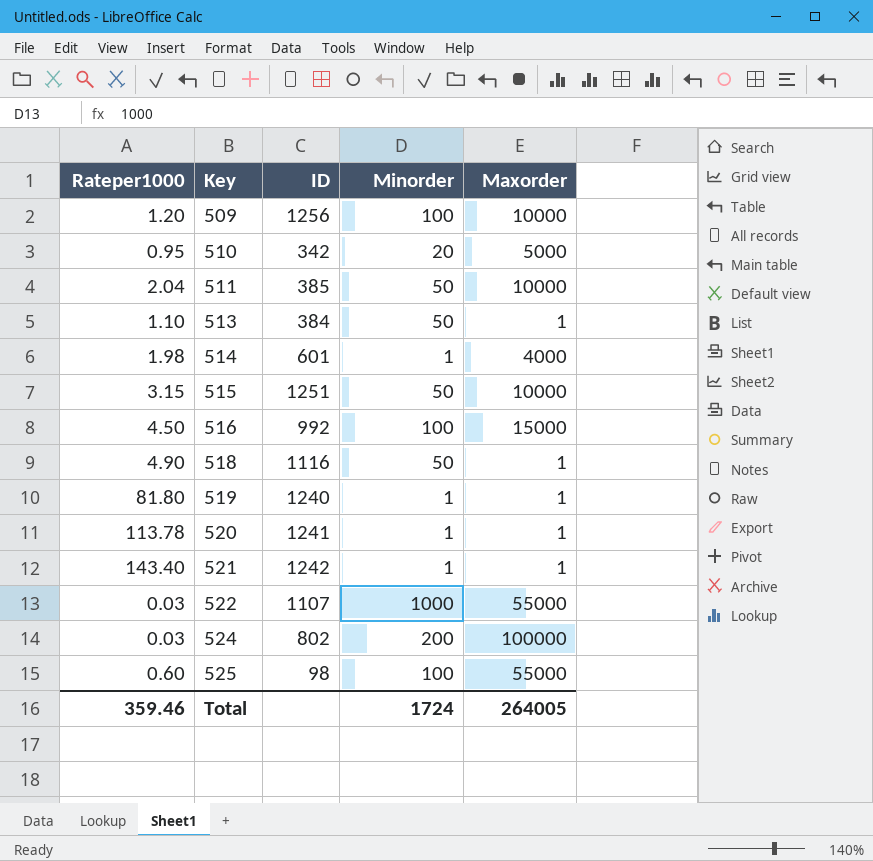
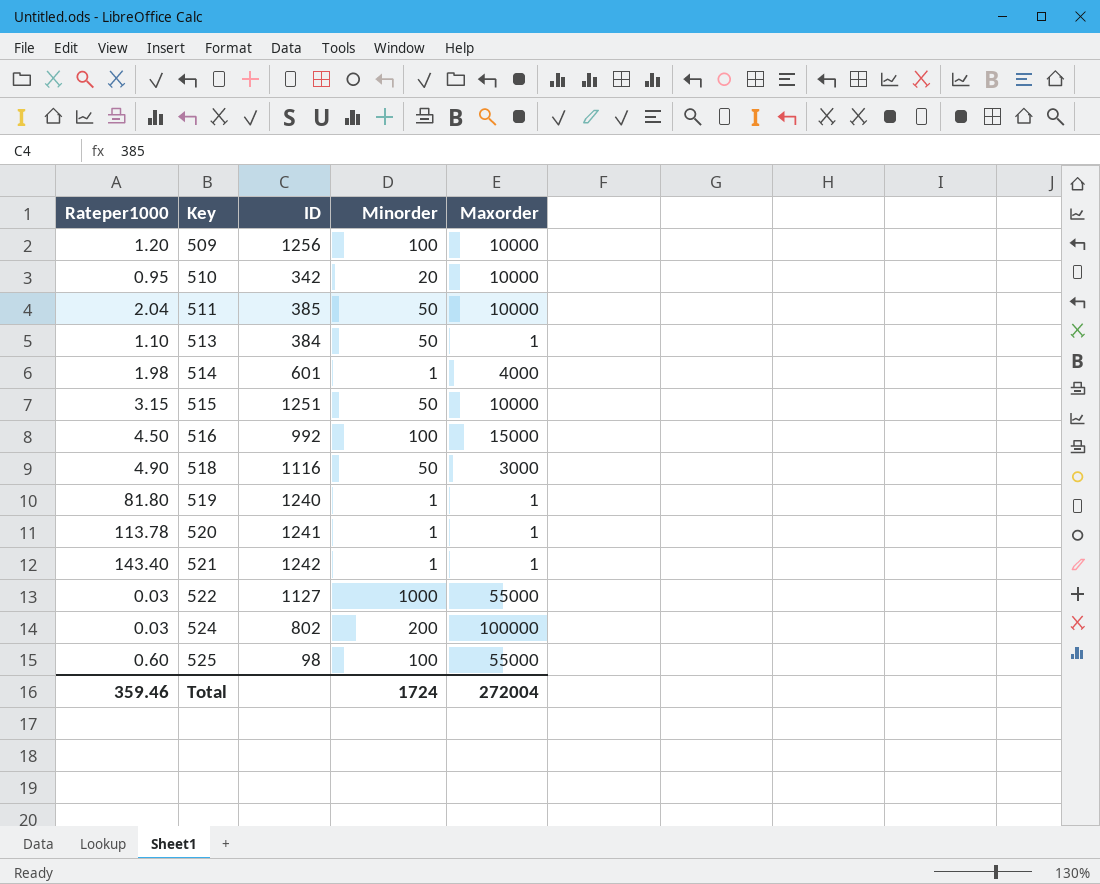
510 | Maxorder: 5000 -> 10000
518 | Maxorder: 1 -> 3000
522 | ID: 1107 -> 1127
Total | Maxorder: 264005 -> 272004

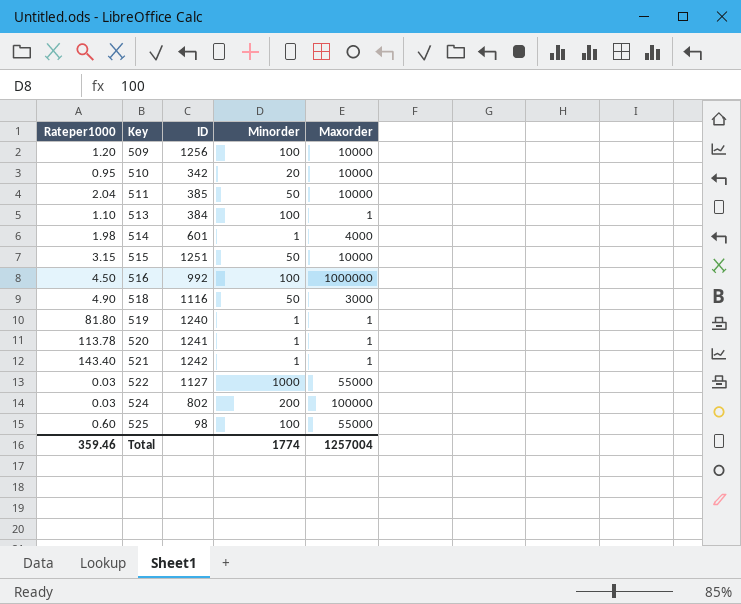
513 | Minorder: 50 -> 100
516 | Maxorder: 15000 -> 1000000
Total | Minorder: 1724 -> 1774
Total | Maxorder: 272004 -> 1257004

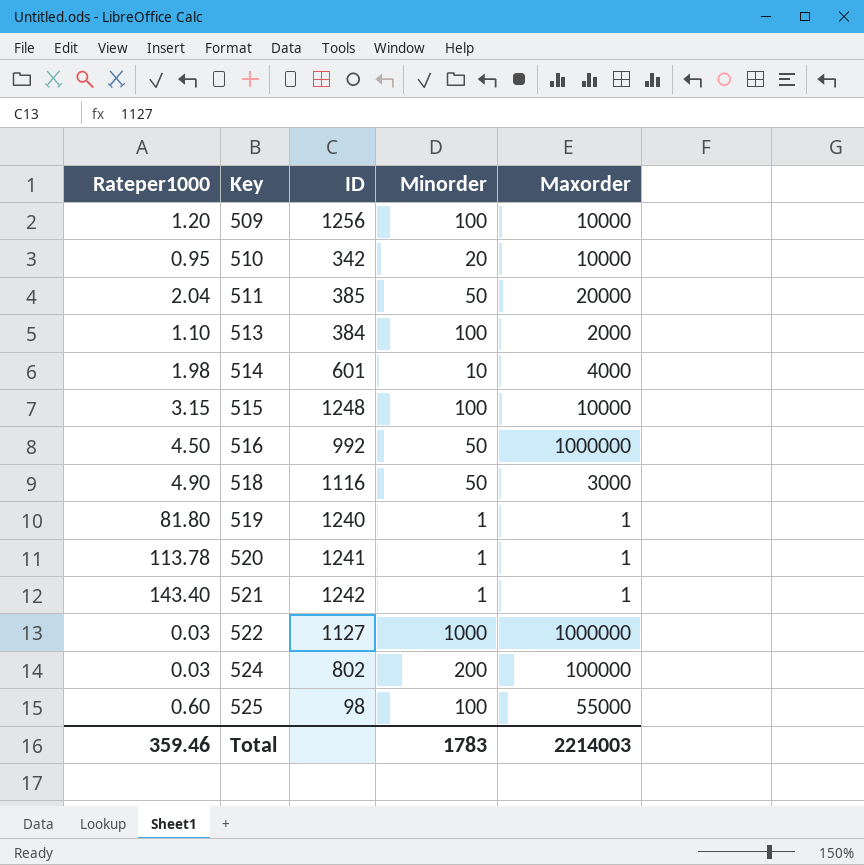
511 | Maxorder: 10000 -> 20000
513 | Maxorder: 1 -> 2000
514 | Minorder: 1 -> 10
515 | ID: 1251 -> 1248
515 | Minorder: 50 -> 100
516 | Minorder: 100 -> 50
522 | Maxorder: 55000 -> 1000000
Total | Minorder: 1774 -> 1783
Total | Maxorder: 1257004 -> 2214003

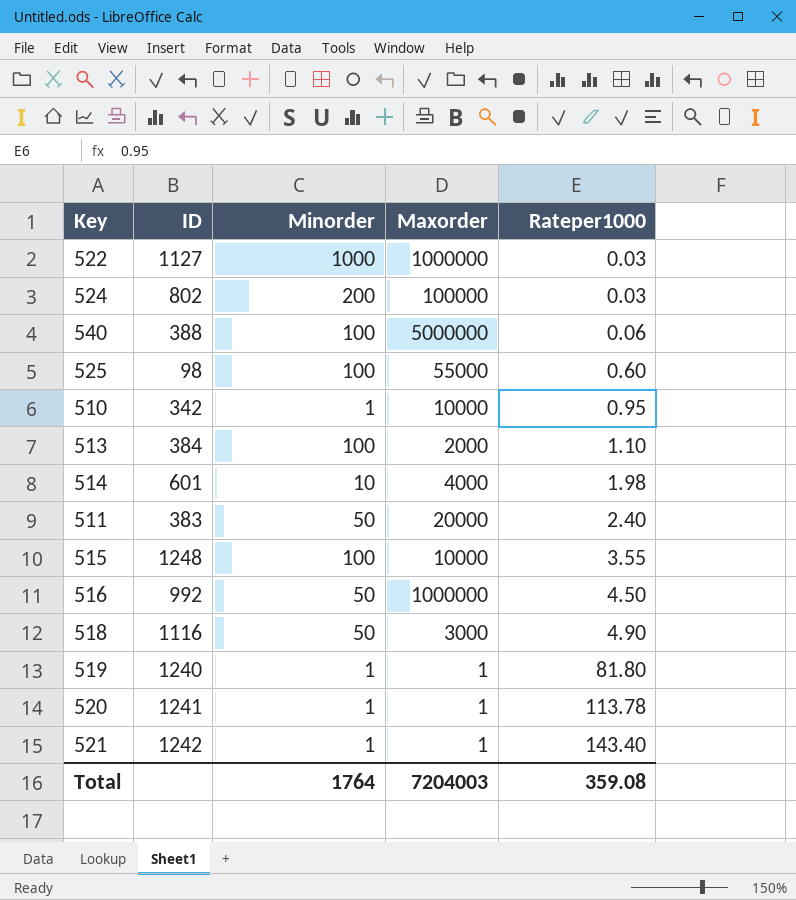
row order: Key ascending -> Rateper1000 ascending
column Rateper1000 | position: 1 -> 5
row 509: 1.20 | 1256 | 100 | 10000 -> none
row 540: none -> 388 | 100 | 5000000 | 0.06
510 | Minorder: 20 -> 1
511 | ID: 385 -> 383
511 | Rateper1000: 2.04 -> 2.40
515 | Rateper1000: 3.15 -> 3.55
Total | Minorder: 1783 -> 1764
Total | Maxorder: 2214003 -> 7204003
Total | Rateper1000: 359.46 -> 359.08

